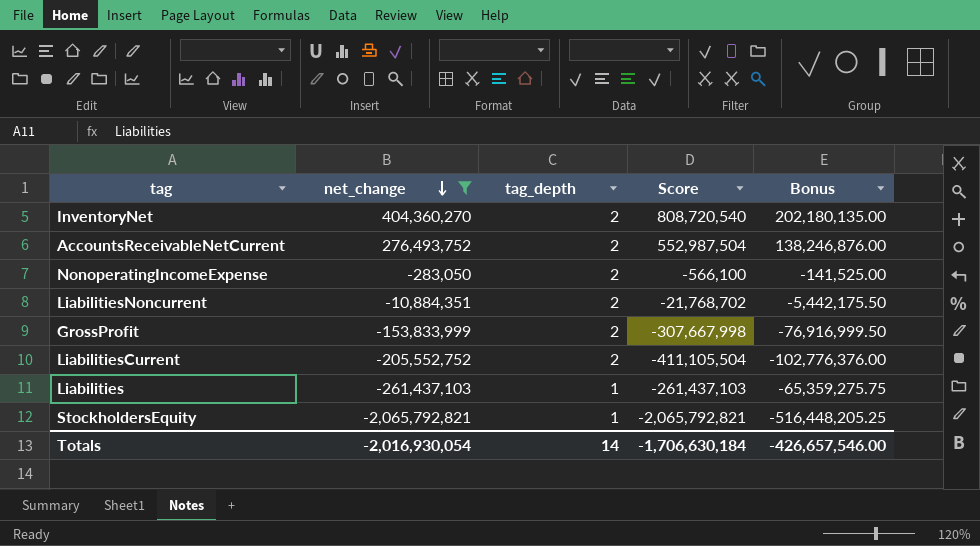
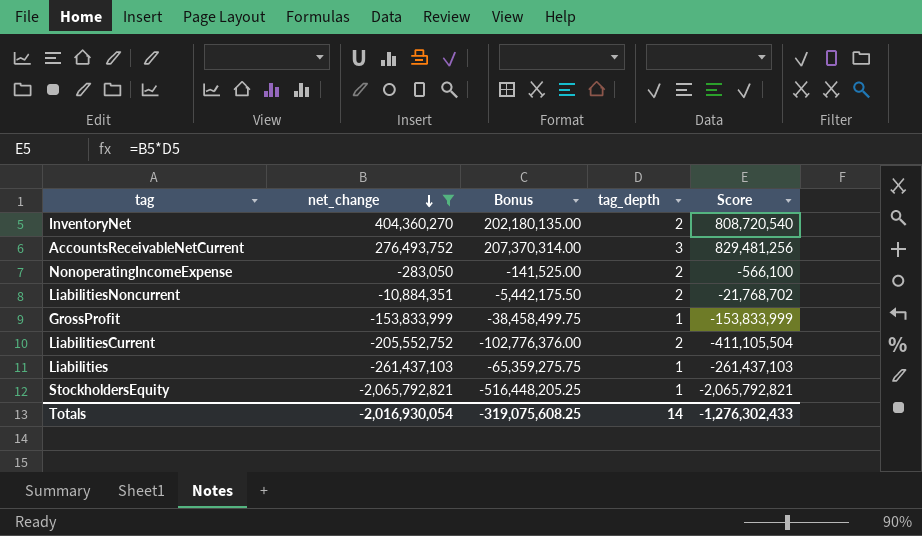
column Bonus | position: 5 -> 3
AccountsReceivableNetCurrent | Bonus: 138,246,876.00 -> 207,370,314.00
AccountsReceivableNetCurrent | tag_depth: 2 -> 3
AccountsReceivableNetCurrent | Score: 552,987,504 -> 829,481,256
GrossProfit | Bonus: -76,916,999.50 -> -38,458,499.75
GrossProfit | tag_depth: 2 -> 1
GrossProfit | Score: -307,667,998 -> -153,833,999
Totals | Bonus: -426,657,546.00 -> -319,075,608.25
Totals | Score: -1,706,630,184 -> -1,276,302,433

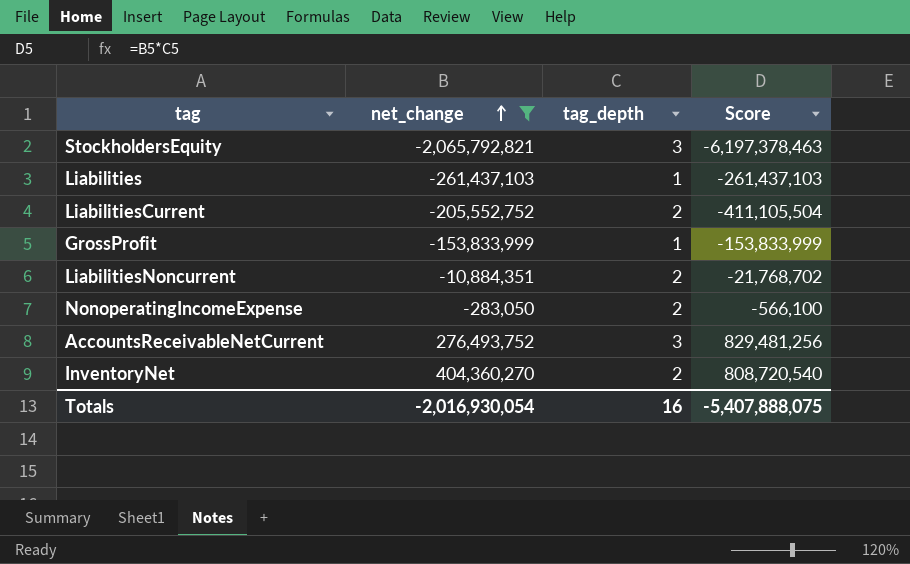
row order: net_change descending -> net_change ascending
column Bonus | formula: [Score] * 0.25 -> none
StockholdersEquity | tag_depth: 1 -> 3
StockholdersEquity | Score: -2,065,792,821 -> -6,197,378,463
Totals | tag_depth: 14 -> 16
Totals | Score: -1,276,302,433 -> -5,407,888,075

